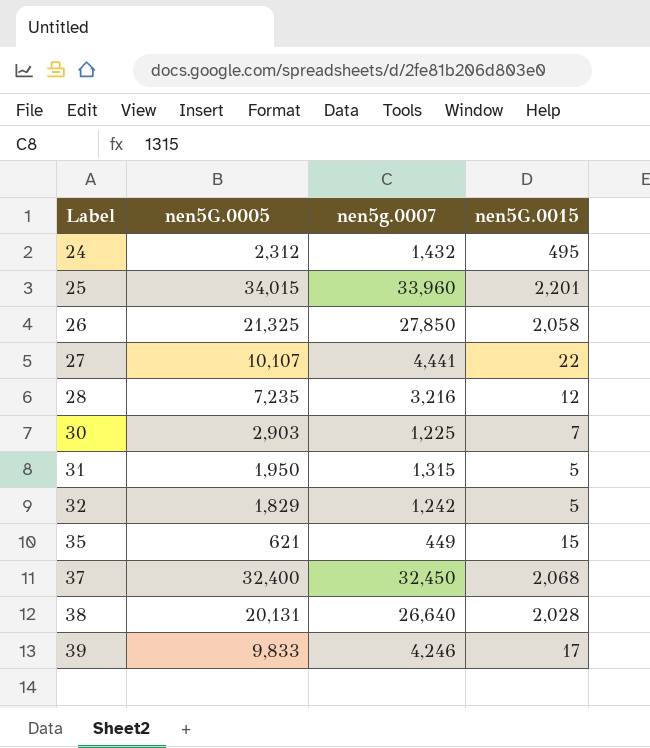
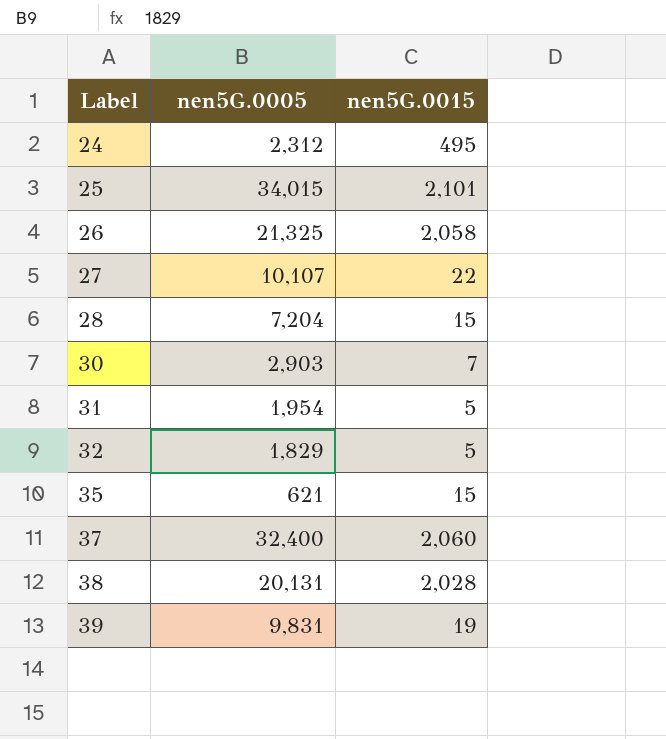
column nen5g.0007 | position: 3 -> none
25 | nen5G.0015: 2,201 -> 2,101
28 | nen5G.0005: 7,235 -> 7,204
28 | nen5G.0015: 12 -> 15
31 | nen5G.0005: 1,950 -> 1,954
37 | nen5G.0015: 2,068 -> 2,060
39 | nen5G.0005: 9,833 -> 9,831
39 | nen5G.0015: 17 -> 19

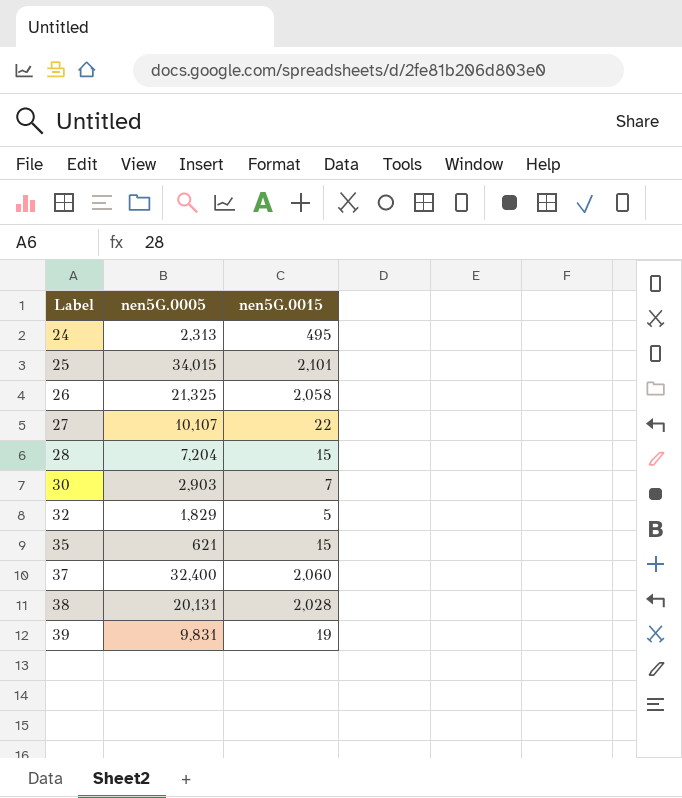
row 31: 1,954 | 5 -> none
24 | nen5G.0005: 2,312 -> 2,313

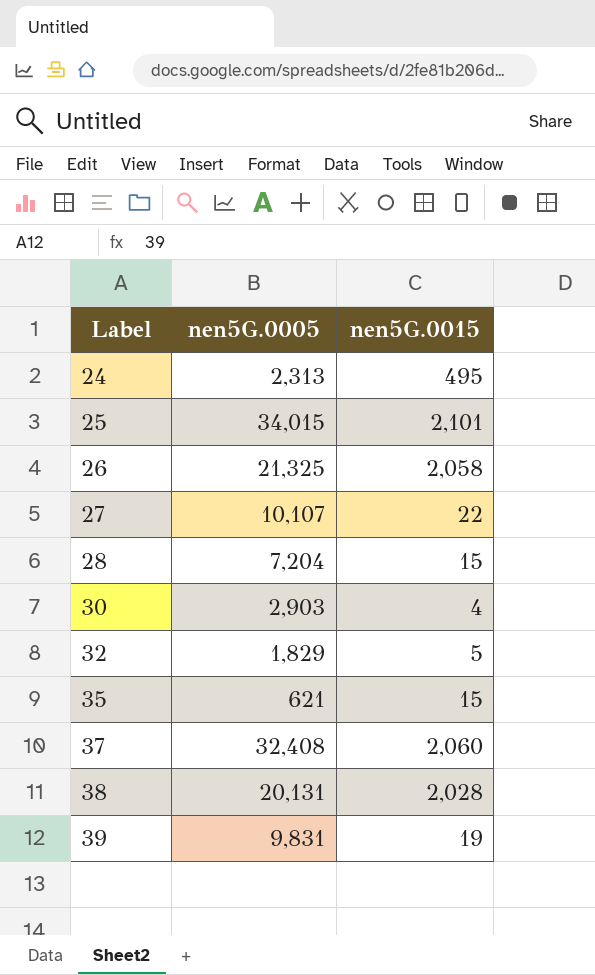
30 | nen5G.0015: 7 -> 4
37 | nen5G.0005: 32,400 -> 32,408

